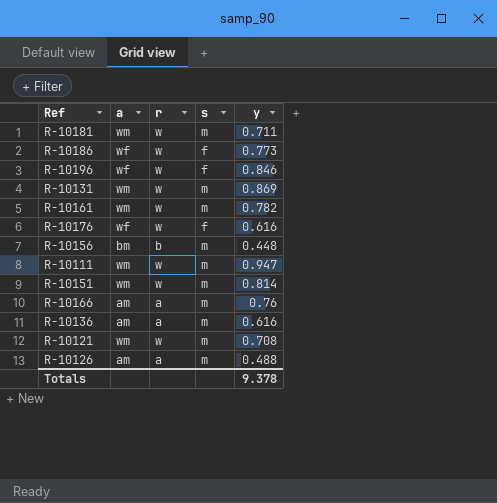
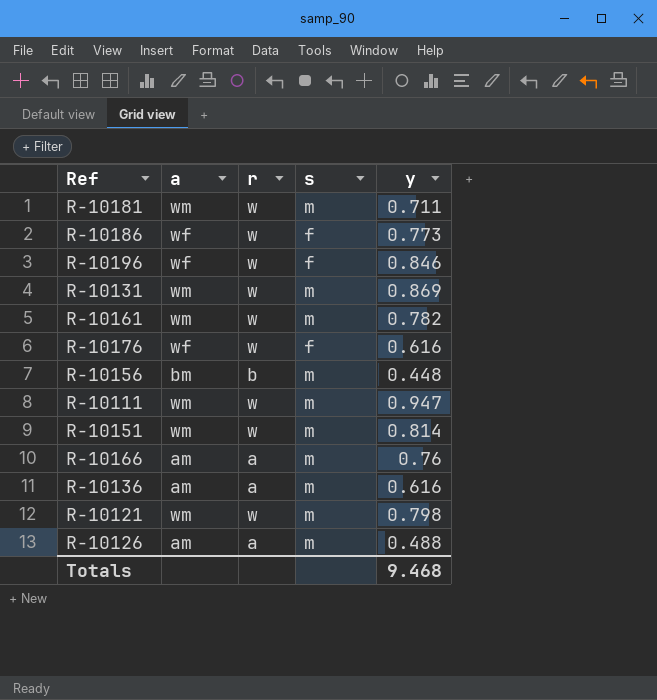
R-10121 | y: 0.708 -> 0.798
Totals | y: 9.378 -> 9.468

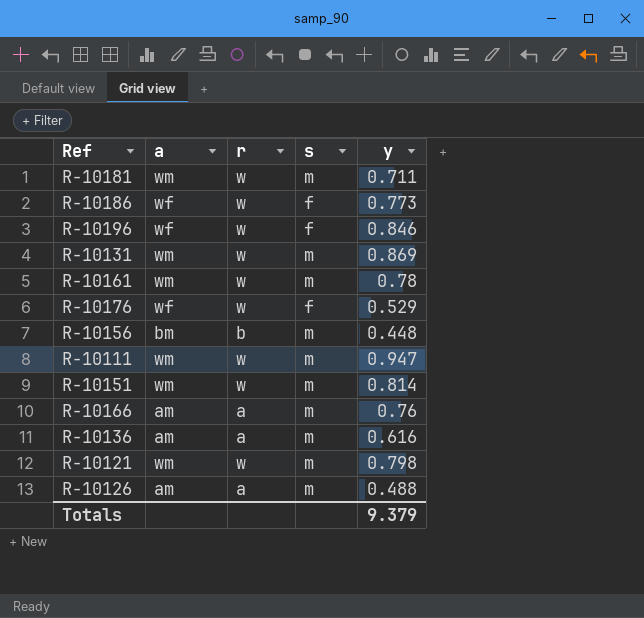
R-10161 | y: 0.782 -> 0.78
R-10176 | y: 0.616 -> 0.529
Totals | y: 9.468 -> 9.379

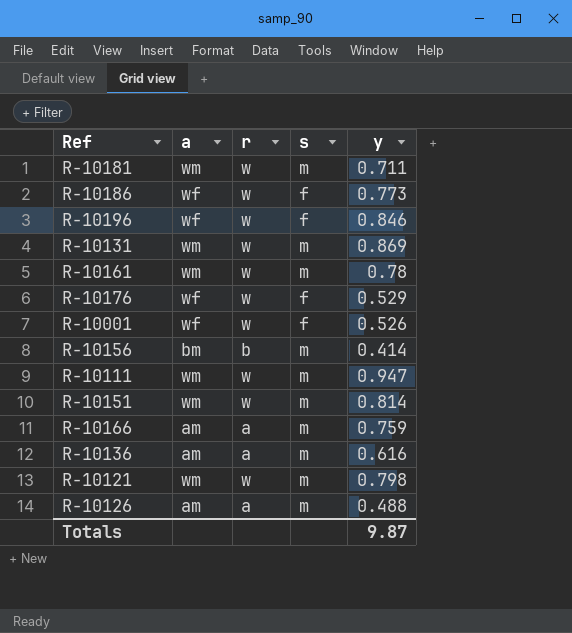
row R-10001: none -> wf | w | f | 0.526
R-10156 | y: 0.448 -> 0.414
R-10166 | y: 0.76 -> 0.759
Totals | y: 9.379 -> 9.87

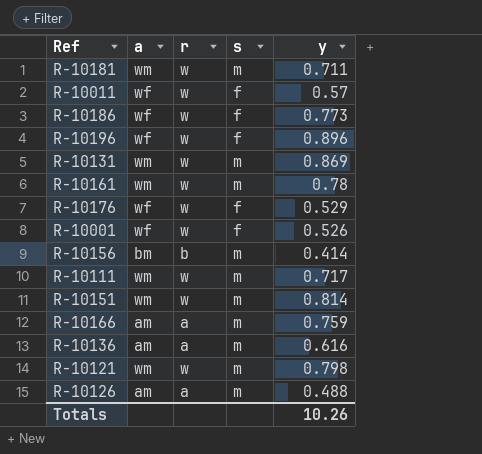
row R-10011: none -> wf | w | f | 0.57
R-10196 | y: 0.846 -> 0.896
R-10111 | y: 0.947 -> 0.717
Totals | y: 9.87 -> 10.26

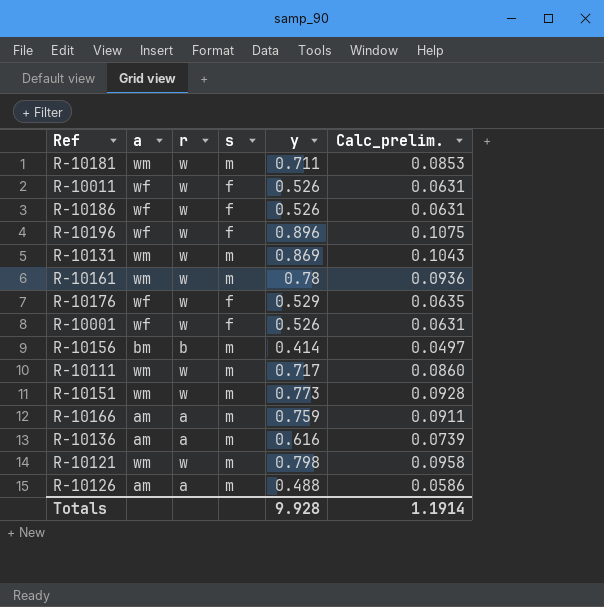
column Calc_prelim. | formula: none -> [y] * 0.12
R-10011 | y: 0.57 -> 0.526
R-10186 | y: 0.773 -> 0.526
R-10151 | y: 0.814 -> 0.773
Totals | y: 10.26 -> 9.928

